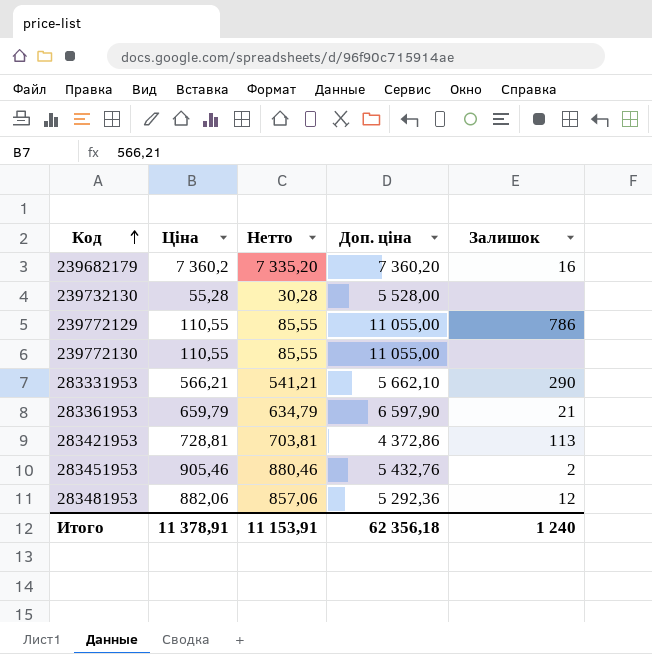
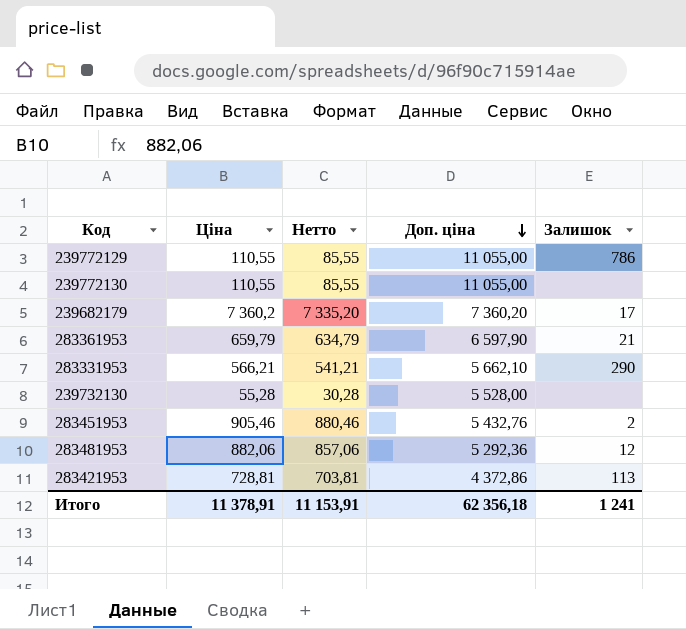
row order: Код ascending -> Доп. ціна descending
239682179 | Залишок: 16 -> 17
Итого | Залишок: 1 240 -> 1 241

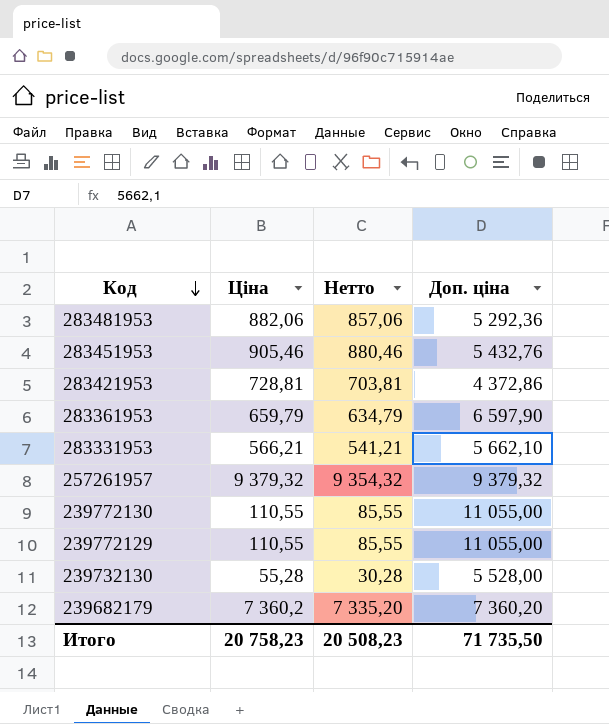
row order: Доп. ціна descending -> Код descending
column Залишок | position: 5 -> none
row 257261957: none -> 9 379,32 | 9 354,32 | 9 379,32
Итого | Ціна: 11 378,91 -> 20 758,23
Итого | Нетто: 11 153,91 -> 20 508,23
Итого | Доп. ціна: 62 356,18 -> 71 735,50

